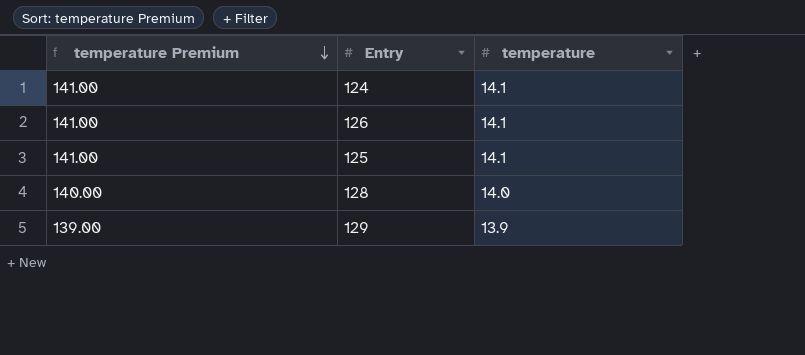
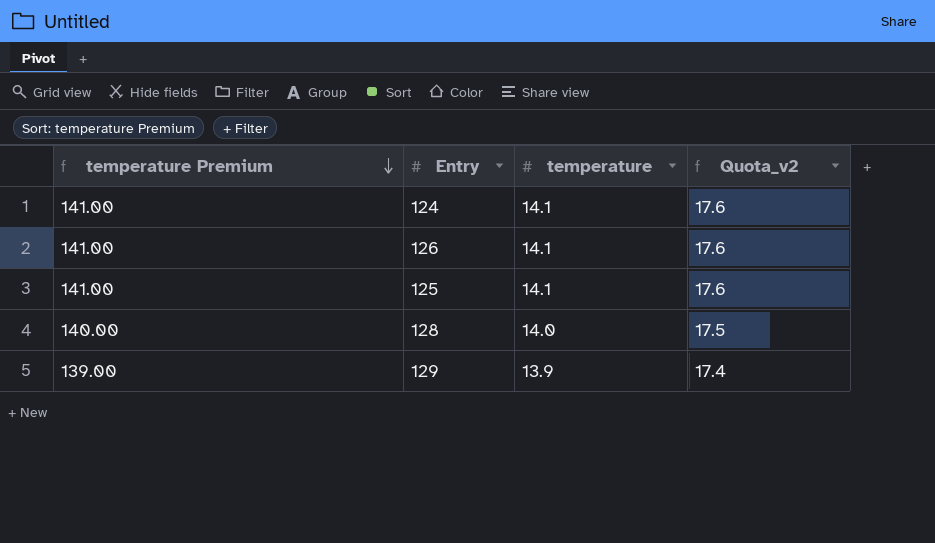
column Quota_v2 | formula: none -> [temperature] * 1.25

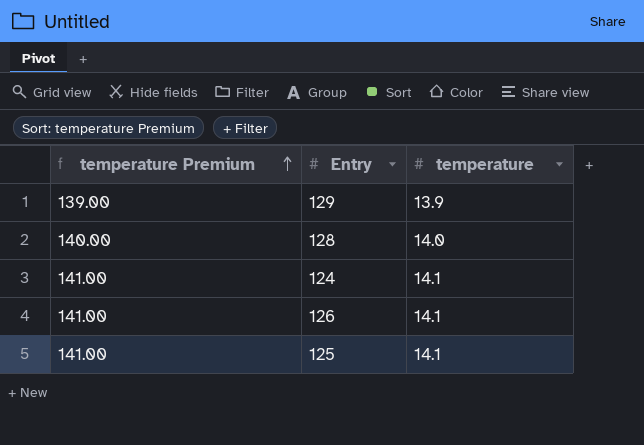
row order: temperature Premium descending -> temperature Premium ascending
column Quota_v2 | formula: [temperature] * 1.25 -> none

